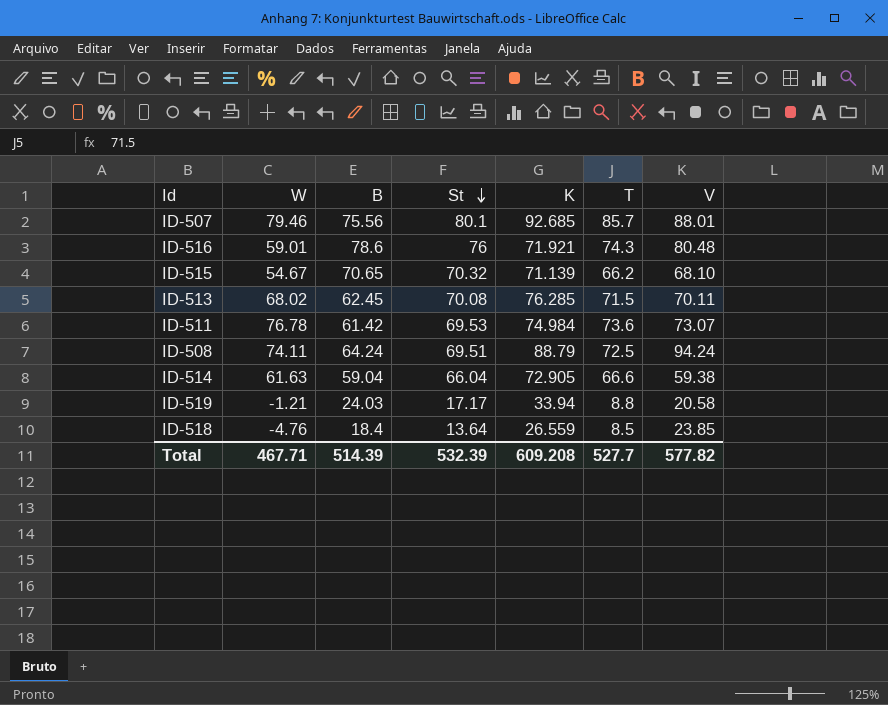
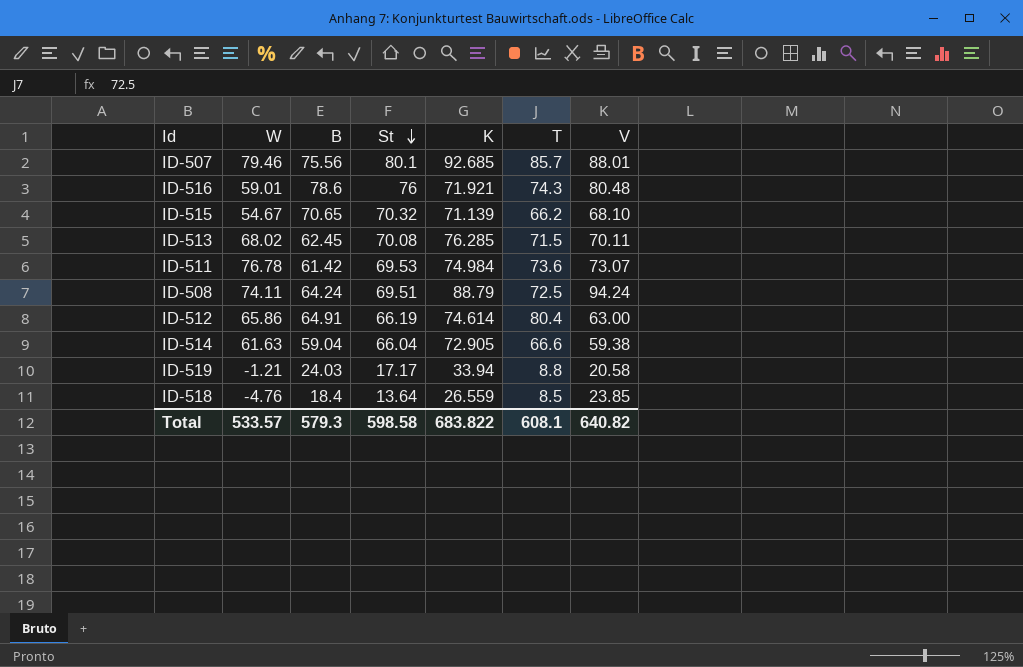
row ID-512: none -> 65.86 | 64.91 | 66.19 | 74.614 | 80.4 | 63.00
Total | W: 467.71 -> 533.57
Total | B: 514.39 -> 579.3
Total | St: 532.39 -> 598.58
Total | K: 609.208 -> 683.822
Total | T: 527.7 -> 608.1
Total | V: 577.82 -> 640.82

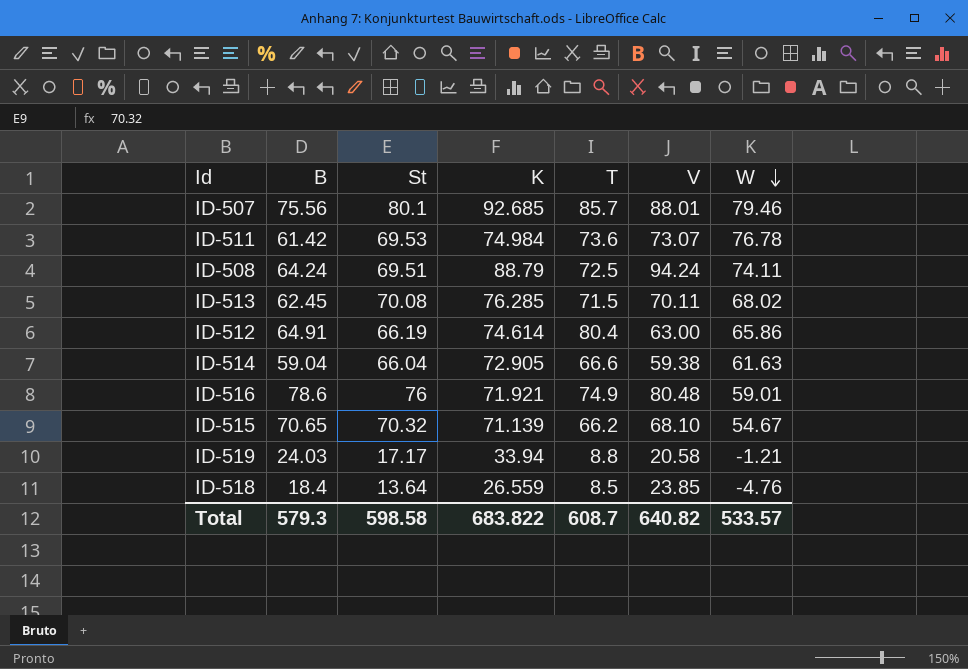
row order: St descending -> W descending
column W | position: 2 -> 7
ID-516 | T: 74.3 -> 74.9
Total | T: 608.1 -> 608.7

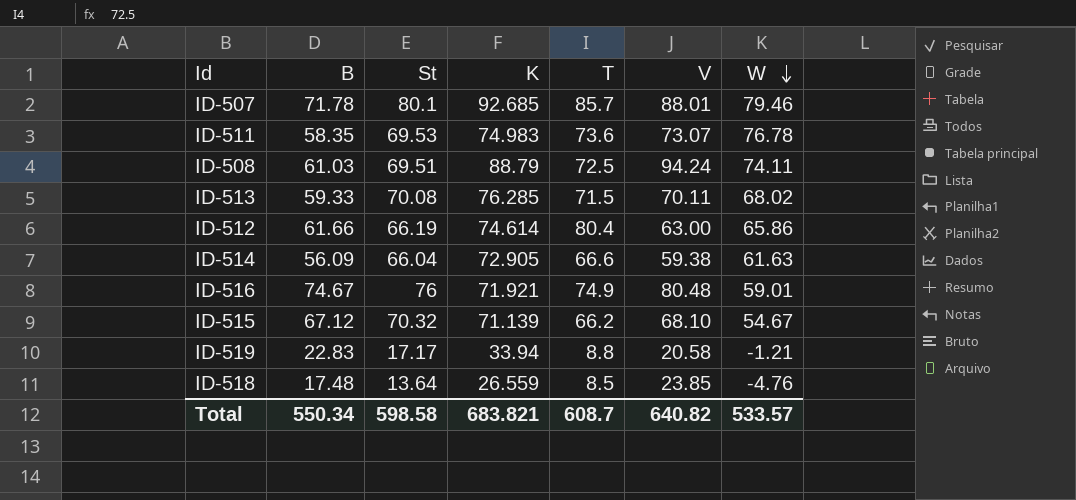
ID-507 | B: 75.56 -> 71.78
ID-511 | B: 61.42 -> 58.35
ID-511 | K: 74.984 -> 74.983
ID-508 | B: 64.24 -> 61.03
ID-513 | B: 62.45 -> 59.33
ID-512 | B: 64.91 -> 61.66
ID-514 | B: 59.04 -> 56.09
ID-516 | B: 78.6 -> 74.67
ID-515 | B: 70.65 -> 67.12
ID-519 | B: 24.03 -> 22.83
ID-518 | B: 18.4 -> 17.48
Total | B: 579.3 -> 550.34
Total | K: 683.822 -> 683.821

